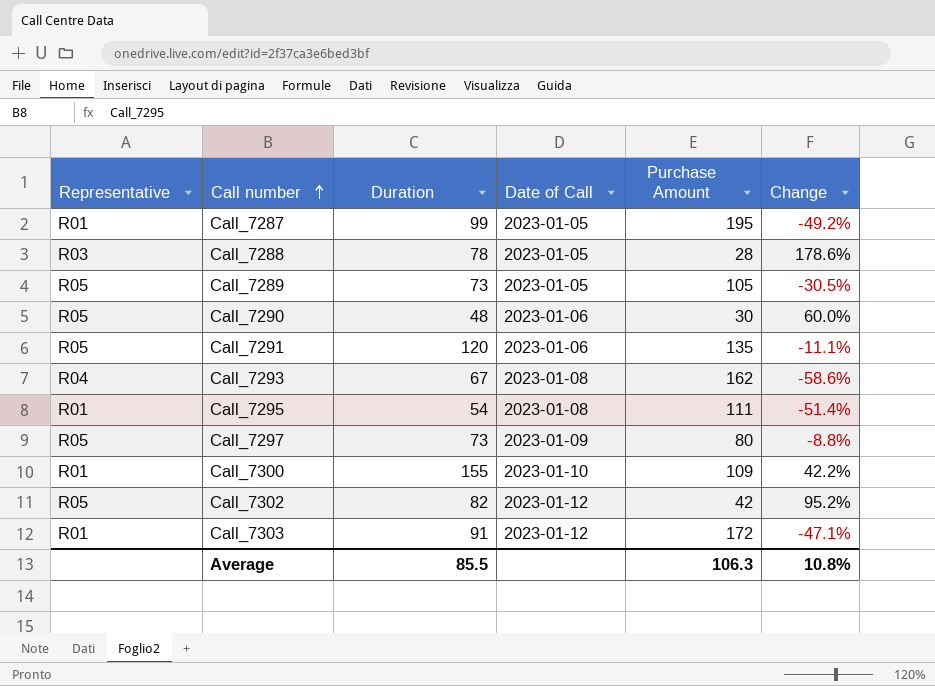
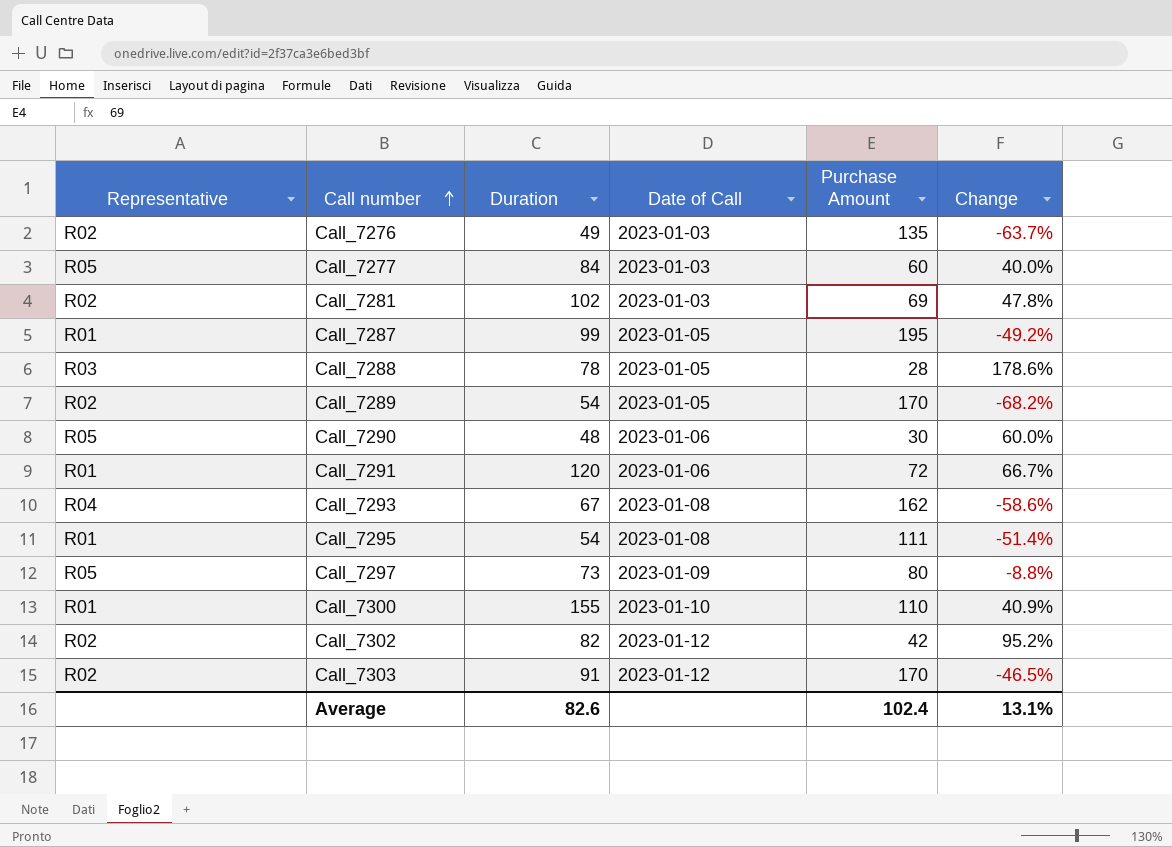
row Call_7276: none -> R02 | 49 | 2023-01-03 | 135 | -63.7%
row Call_7277: none -> R05 | 84 | 2023-01-03 | 60 | 40.0%
row Call_7281: none -> R02 | 102 | 2023-01-03 | 69 | 47.8%
Call_7289 | Representative: R05 -> R02
Call_7289 | Duration: 73 -> 54
Call_7289 | Purchase Amount: 105 -> 170
Call_7289 | Change: -30.5% -> -68.2%
Call_7291 | Representative: R05 -> R01
Call_7291 | Purchase Amount: 135 -> 72
Call_7291 | Change: -11.1% -> 66.7%
Call_7300 | Purchase Amount: 109 -> 110
Call_7300 | Change: 42.2% -> 40.9%
Call_7302 | Representative: R05 -> R02
Call_7303 | Representative: R01 -> R02
Call_7303 | Purchase Amount: 172 -> 170
Call_7303 | Change: -47.1% -> -46.5%
Average | Duration: 85.5 -> 82.6
Average | Purchase Amount: 106.3 -> 102.4
Average | Change: 10.8% -> 13.1%

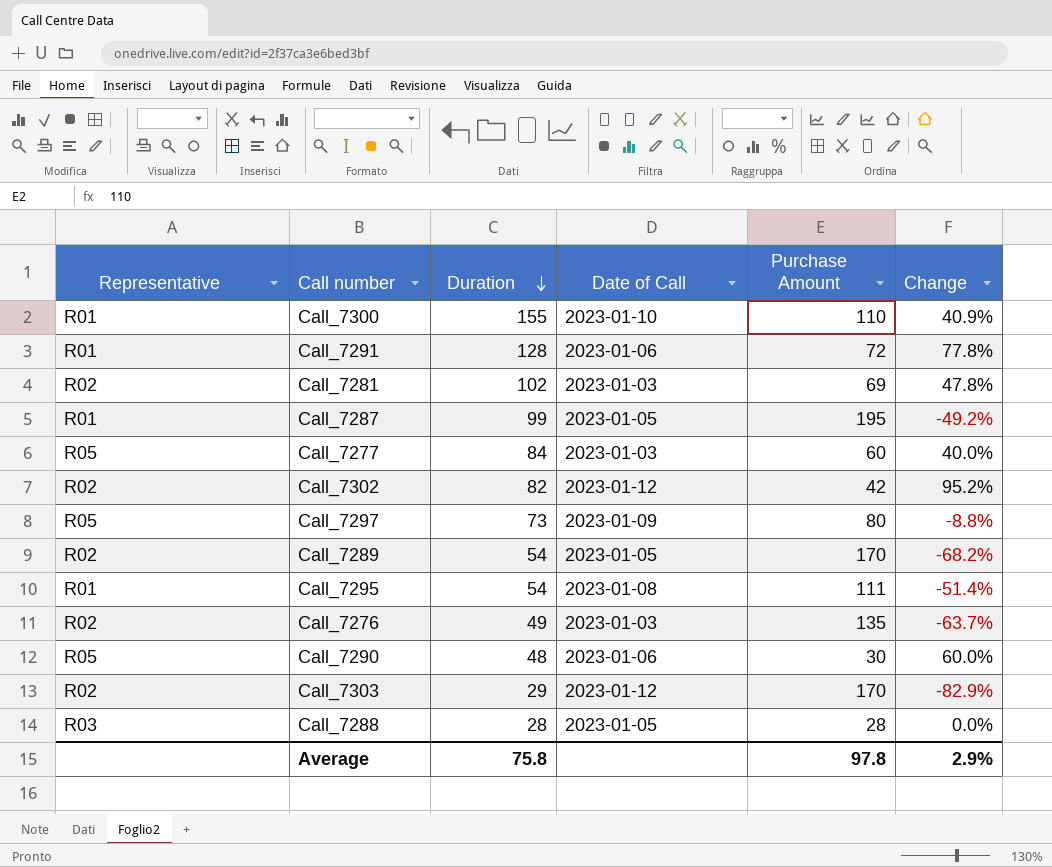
row order: Call number ascending -> Duration descending
row Call_7293: R04 | 67 | 2023-01-08 | 162 | -58.6% -> none
Call_7291 | Duration: 120 -> 128
Call_7291 | Change: 66.7% -> 77.8%
Call_7303 | Duration: 91 -> 29
Call_7303 | Change: -46.5% -> -82.9%
Call_7288 | Duration: 78 -> 28
Call_7288 | Change: 178.6% -> 0.0%
Average | Duration: 82.6 -> 75.8
Average | Purchase Amount: 102.4 -> 97.8
Average | Change: 13.1% -> 2.9%

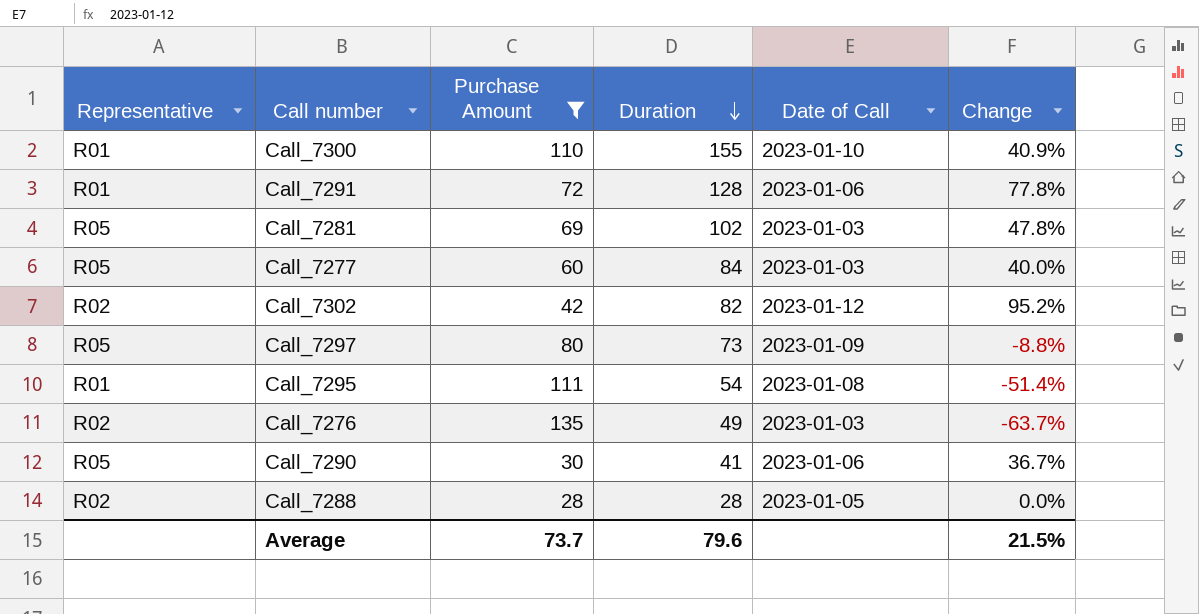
filter: none -> Purchase Amount <= 135
column Purchase Amount | position: 5 -> 3
Call_7281 | Representative: R02 -> R05
Call_7290 | Duration: 48 -> 41
Call_7290 | Change: 60.0% -> 36.7%
Call_7288 | Representative: R03 -> R02
Average | Purchase Amount: 97.8 -> 73.7
Average | Duration: 75.8 -> 79.6
Average | Change: 2.9% -> 21.5%

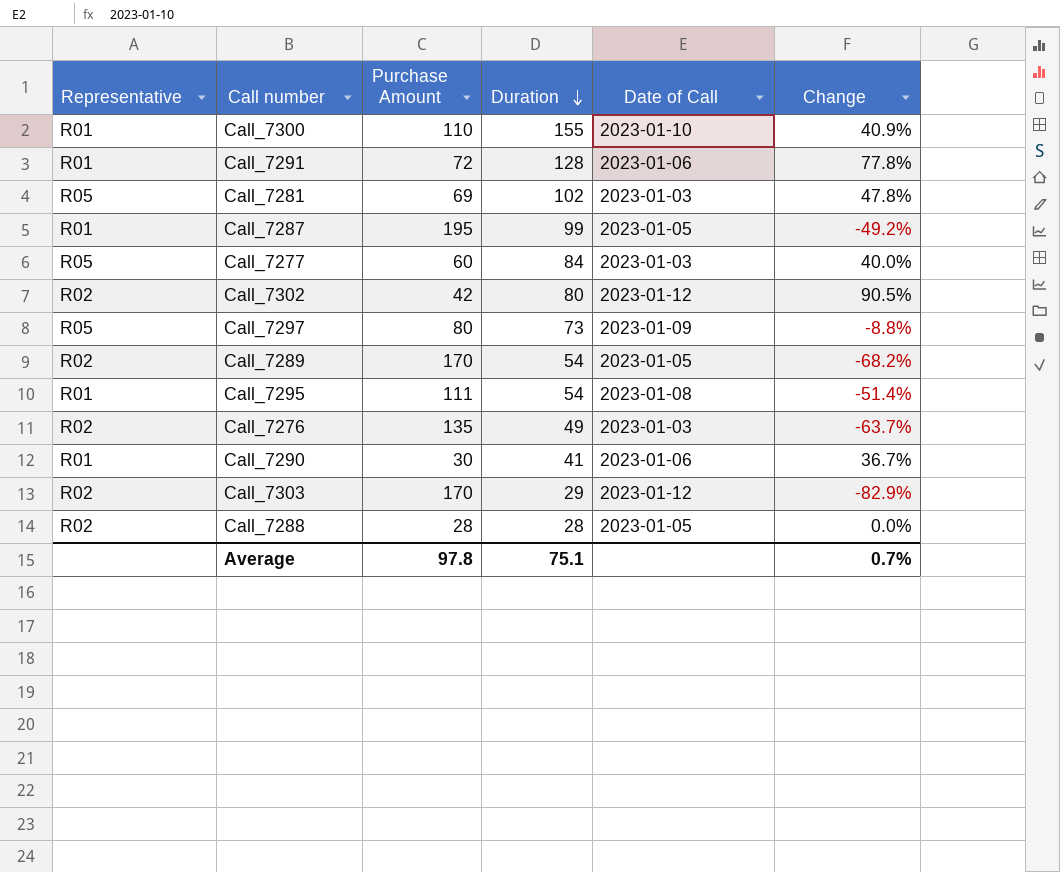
filter: Purchase Amount <= 135 -> none
Call_7302 | Duration: 82 -> 80
Call_7302 | Change: 95.2% -> 90.5%
Call_7290 | Representative: R05 -> R01
Average | Purchase Amount: 73.7 -> 97.8
Average | Duration: 79.6 -> 75.1
Average | Change: 21.5% -> 0.7%

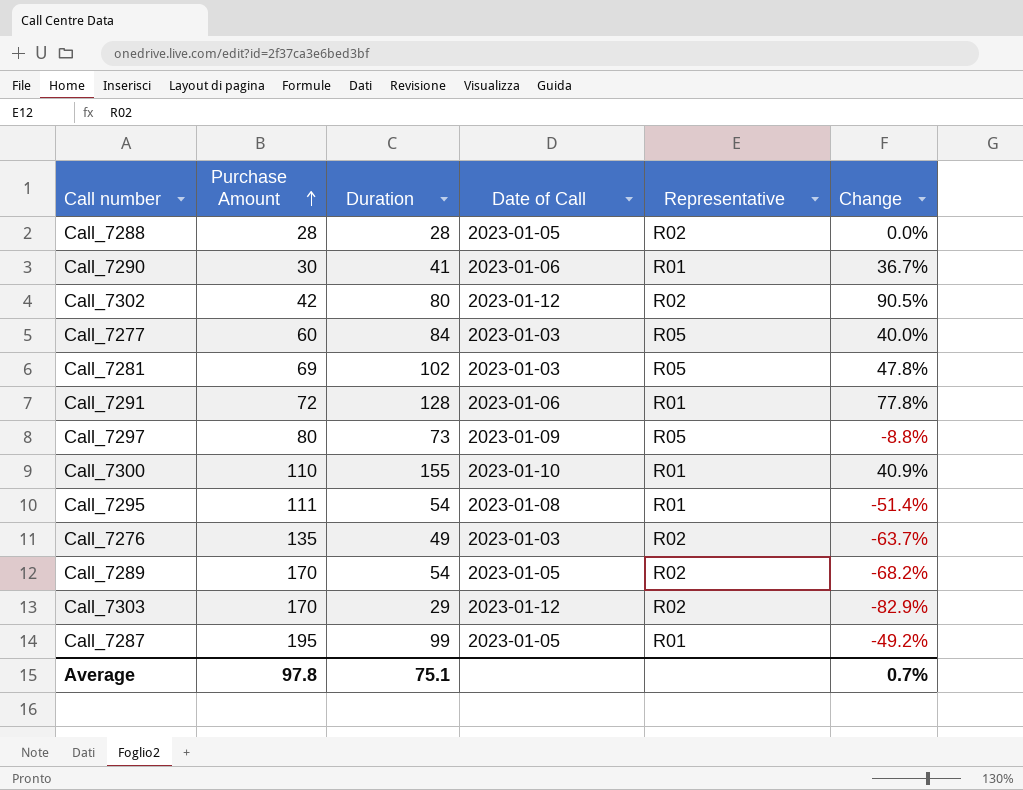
row order: Duration descending -> Purchase Amount ascending
column Representative | position: 1 -> 5

